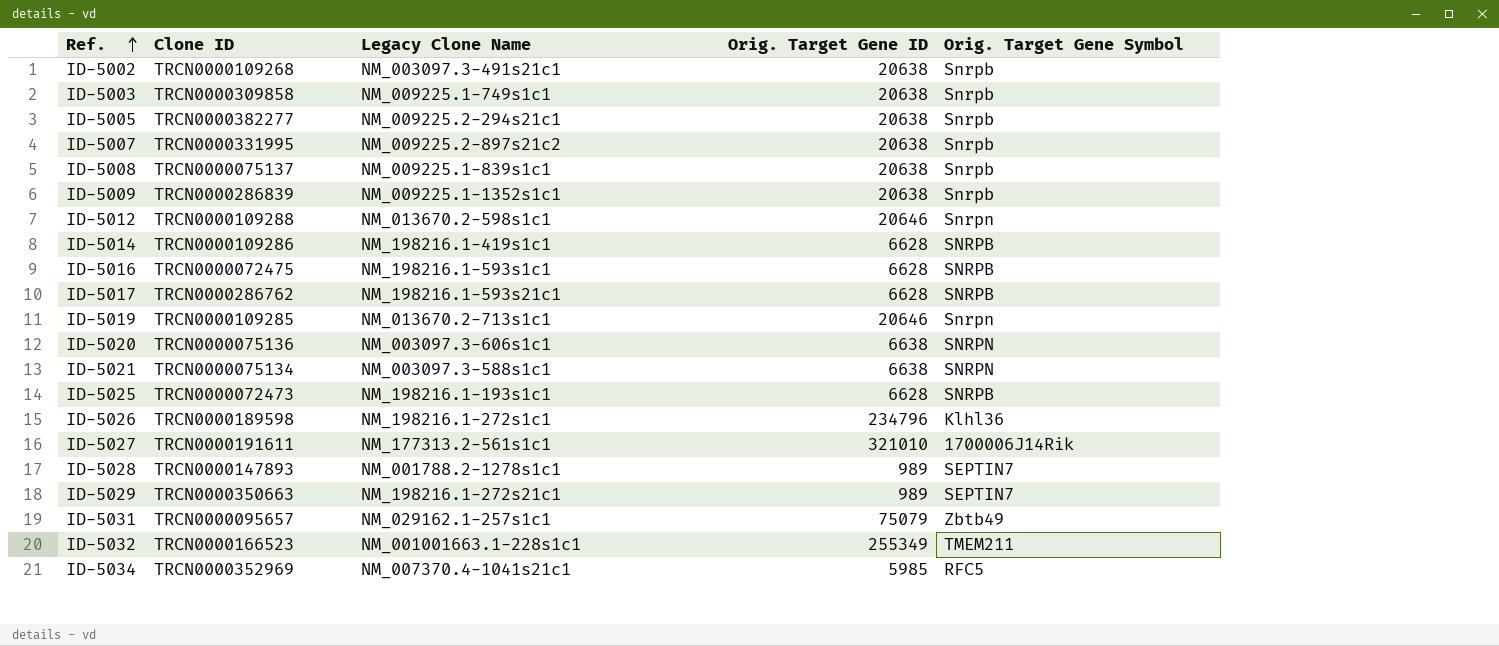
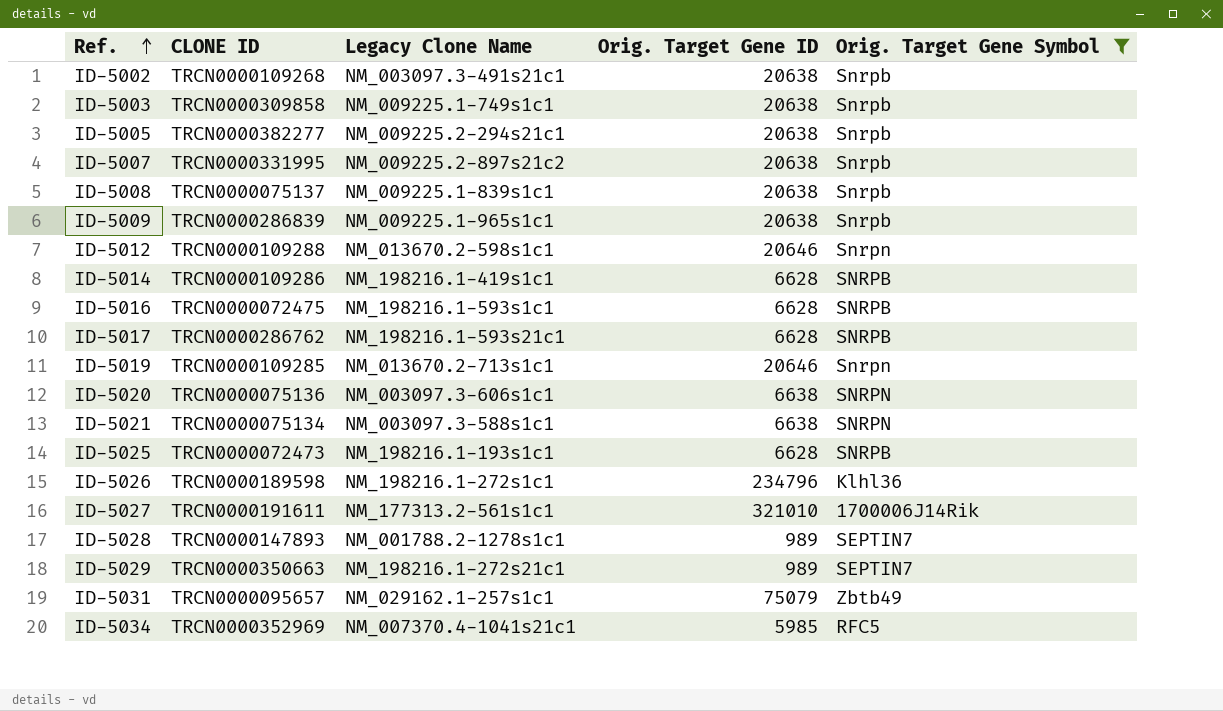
filter: none -> Orig. Target Gene Symbol != TMEM211
column name: Clone ID -> CLONE ID
ID-5009 | Legacy Clone Name: NM_009225.1-1352s1c1 -> NM_009225.1-965s1c1

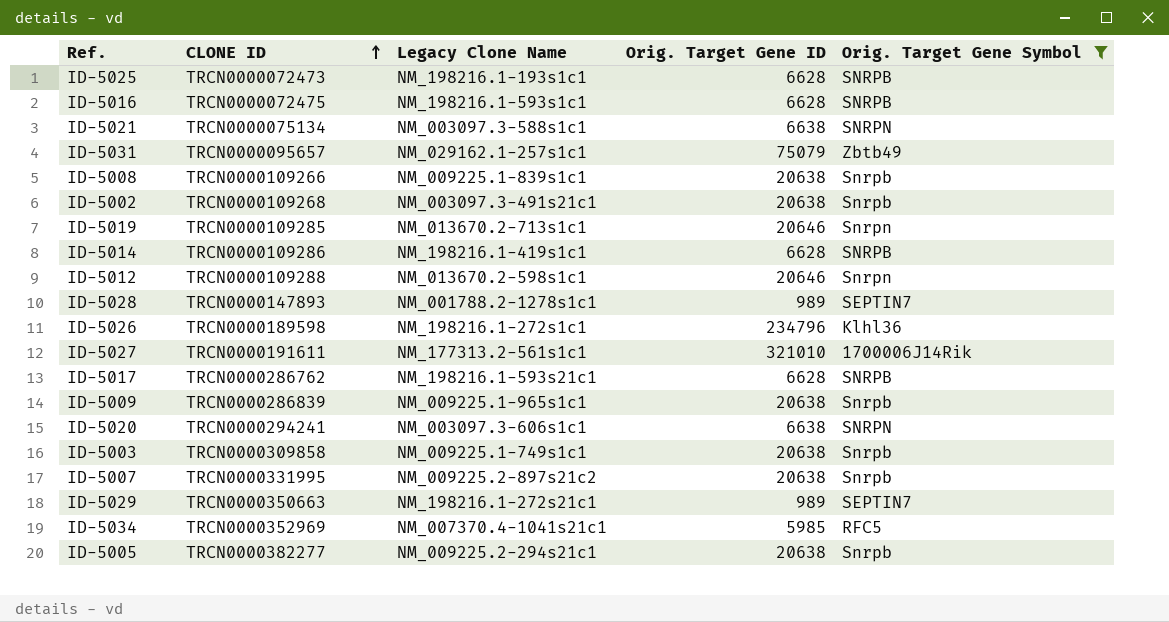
row order: Ref. ascending -> CLONE ID ascending
ID-5008 | CLONE ID: TRCN0000075137 -> TRCN0000109266
ID-5020 | CLONE ID: TRCN0000075136 -> TRCN0000294241

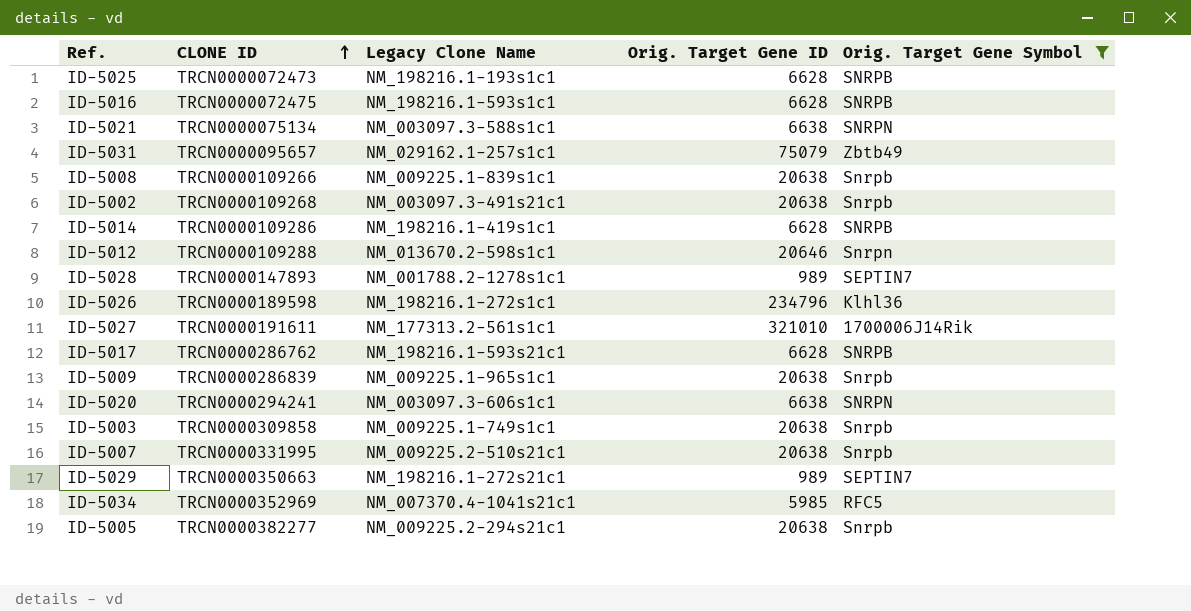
row ID-5019: TRCN0000109285 | NM_013670.2-713s1c1 | 20646 | Snrpn -> none
ID-5007 | Legacy Clone Name: NM_009225.2-897s21c2 -> NM_009225.2-510s21c1

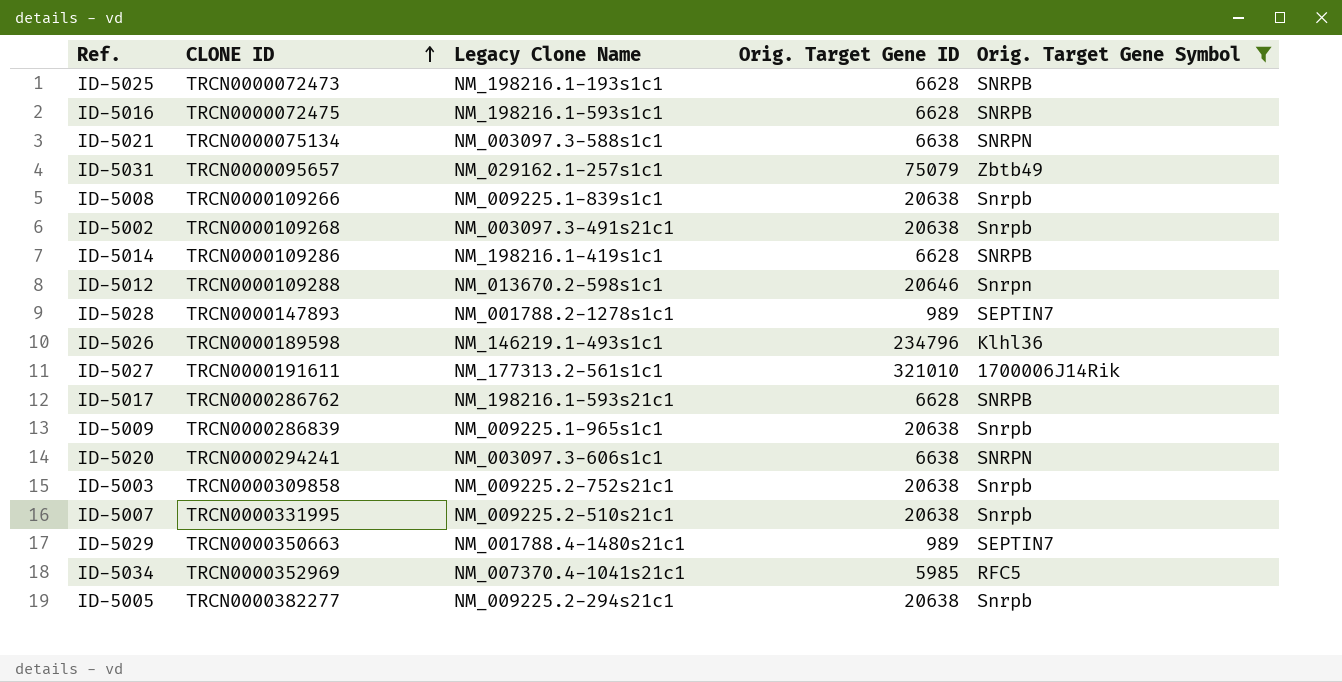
ID-5026 | Legacy Clone Name: NM_198216.1-272s1c1 -> NM_146219.1-493s1c1
ID-5003 | Legacy Clone Name: NM_009225.1-749s1c1 -> NM_009225.2-752s21c1
ID-5029 | Legacy Clone Name: NM_198216.1-272s21c1 -> NM_001788.4-1480s21c1

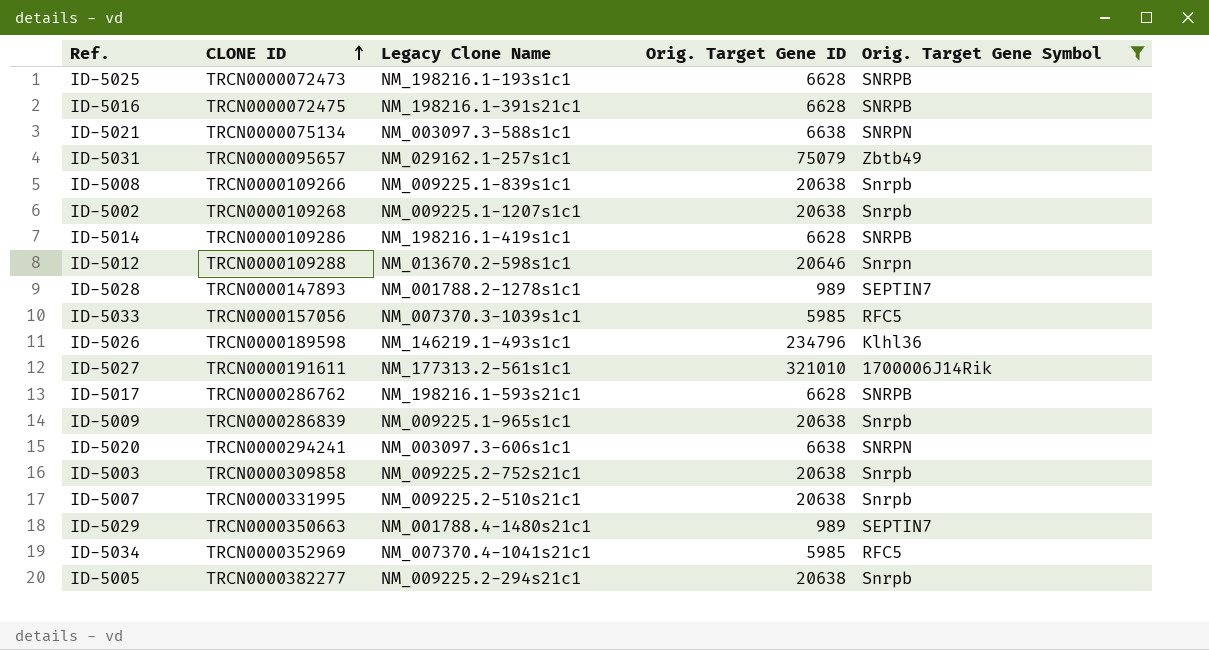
ID-5016 | Legacy Clone Name: NM_198216.1-593s1c1 -> NM_198216.1-391s21c1
ID-5002 | Legacy Clone Name: NM_003097.3-491s21c1 -> NM_009225.1-1207s1c1
row ID-5033: none -> TRCN0000157056 | NM_007370.3-1039s1c1 | 5985 | RFC5

